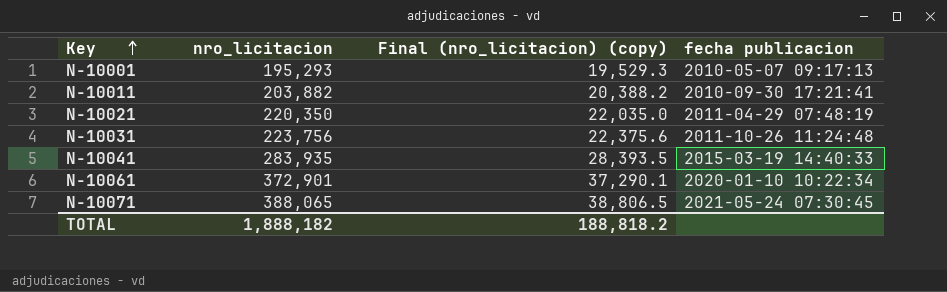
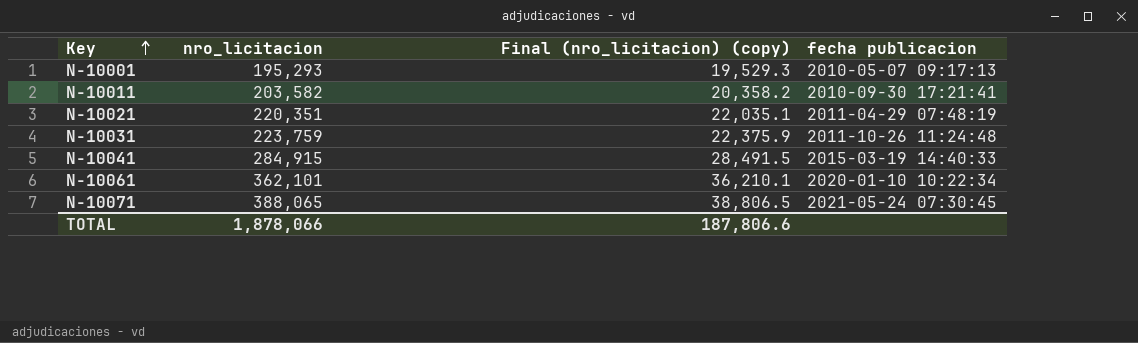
N-10011 | nro_licitacion: 203,882 -> 203,582
N-10011 | Final (nro_licitacion) (copy): 20,388.2 -> 20,358.2
N-10021 | nro_licitacion: 220,350 -> 220,351
N-10021 | Final (nro_licitacion) (copy): 22,035.0 -> 22,035.1
N-10031 | nro_licitacion: 223,756 -> 223,759
N-10031 | Final (nro_licitacion) (copy): 22,375.6 -> 22,375.9
N-10041 | nro_licitacion: 283,935 -> 284,915
N-10041 | Final (nro_licitacion) (copy): 28,393.5 -> 28,491.5
N-10061 | nro_licitacion: 372,901 -> 362,101
N-10061 | Final (nro_licitacion) (copy): 37,290.1 -> 36,210.1
TOTAL | nro_licitacion: 1,888,182 -> 1,878,066
TOTAL | Final (nro_licitacion) (copy): 188,818.2 -> 187,806.6

